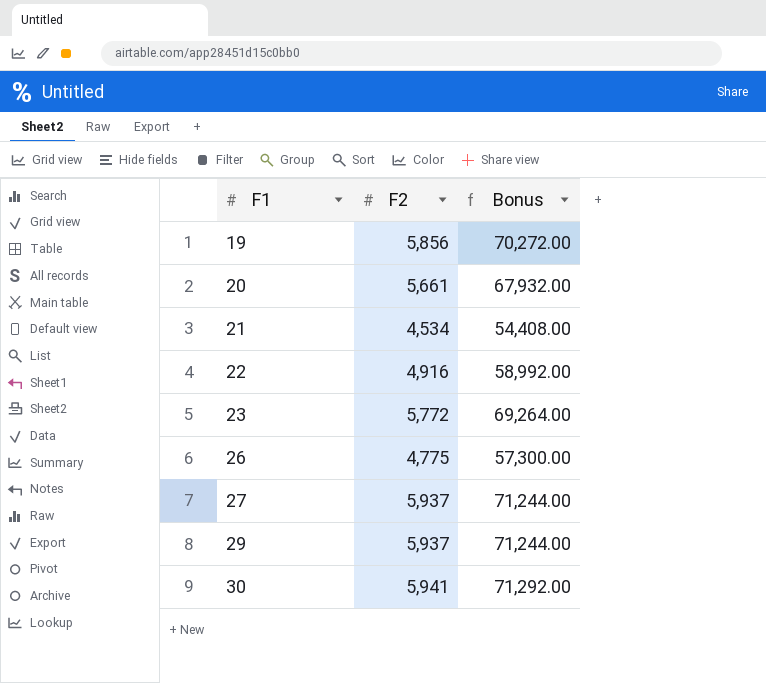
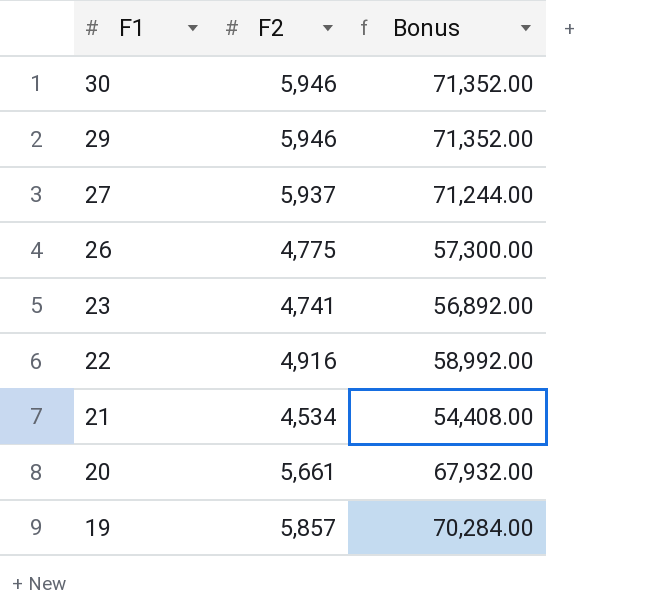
row order: F1 ascending -> F1 descending
30 | F2: 5,941 -> 5,946
30 | Bonus: 71,292.00 -> 71,352.00
29 | F2: 5,937 -> 5,946
29 | Bonus: 71,244.00 -> 71,352.00
23 | F2: 5,772 -> 4,741
23 | Bonus: 69,264.00 -> 56,892.00
19 | F2: 5,856 -> 5,857
19 | Bonus: 70,272.00 -> 70,284.00

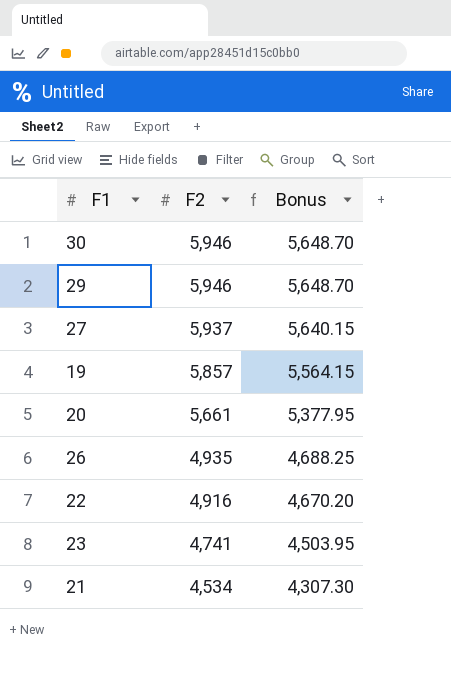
row order: F1 descending -> F2 descending
column Bonus | formula: [F2] * 12 -> [F2] * 0.95
26 | F2: 4,775 -> 4,935

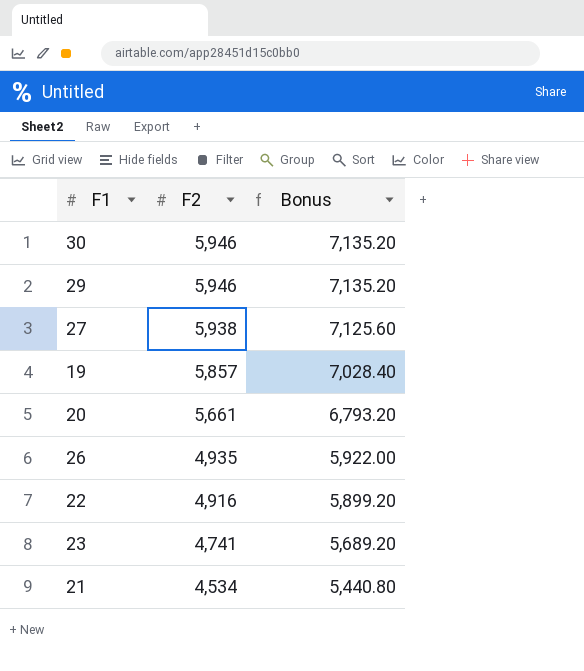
column Bonus | formula: [F2] * 0.95 -> [F2] * 1.2
27 | F2: 5,937 -> 5,938

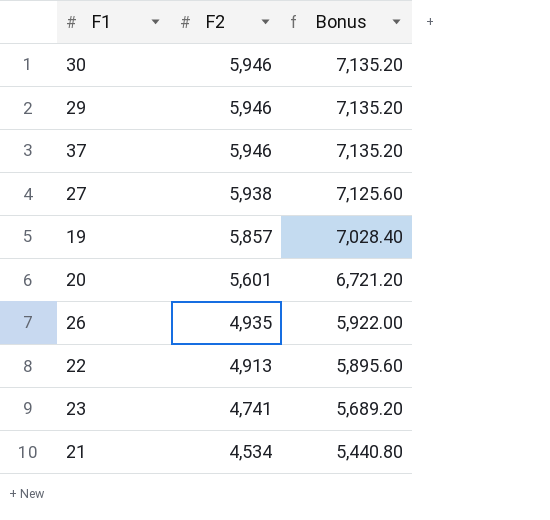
row 37: none -> 5,946 | 7,135.20
20 | F2: 5,661 -> 5,601
20 | Bonus: 6,793.20 -> 6,721.20
22 | F2: 4,916 -> 4,913
22 | Bonus: 5,899.20 -> 5,895.60

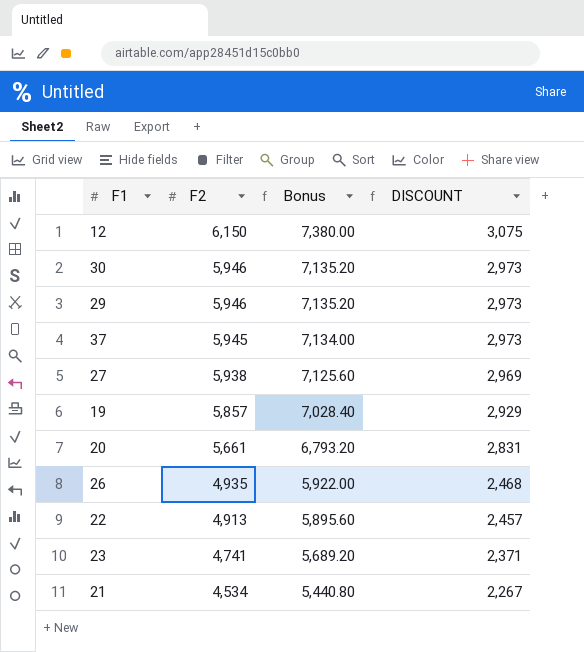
column DISCOUNT | formula: none -> [F2] * 0.5
row 12: none -> 6,150 | 7,380.00 | 3,075
37 | F2: 5,946 -> 5,945
37 | Bonus: 7,135.20 -> 7,134.00
20 | F2: 5,601 -> 5,661
20 | Bonus: 6,721.20 -> 6,793.20

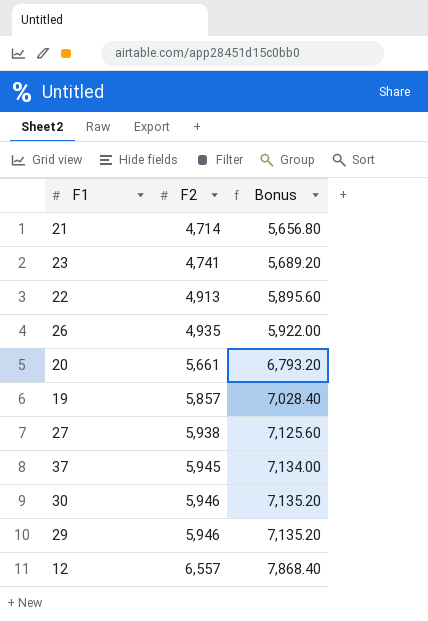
row order: F2 descending -> F2 ascending
column DISCOUNT | formula: [F2] * 0.5 -> none
21 | F2: 4,534 -> 4,714
21 | Bonus: 5,440.80 -> 5,656.80
12 | F2: 6,150 -> 6,557
12 | Bonus: 7,380.00 -> 7,868.40

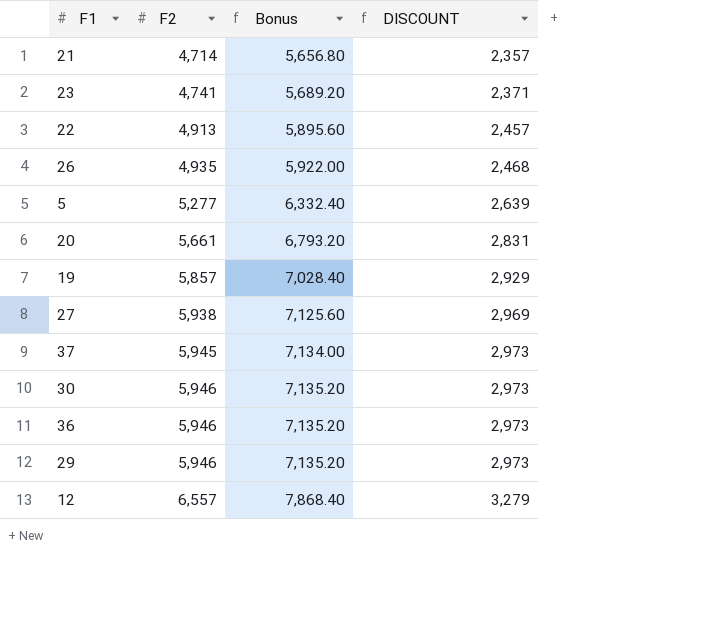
column DISCOUNT | formula: none -> [F2] * 0.5
row 5: none -> 5,277 | 6,332.40 | 2,639
row 36: none -> 5,946 | 7,135.20 | 2,973

